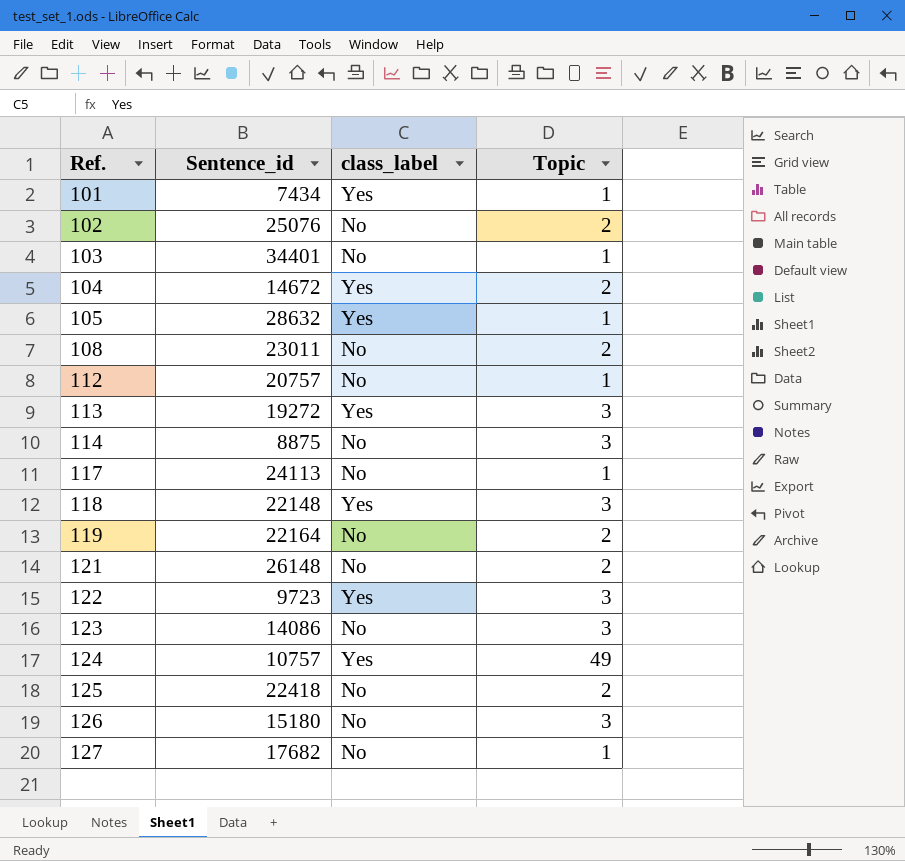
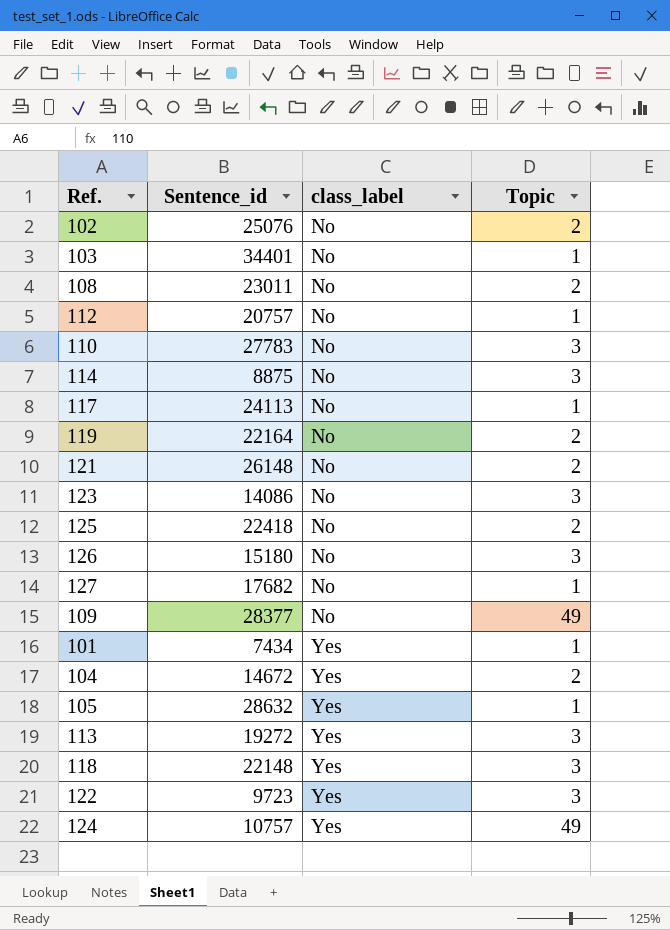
row order: Ref. ascending -> class_label ascending
row 110: none -> 27783 | No | 3
row 109: none -> 28377 | No | 49

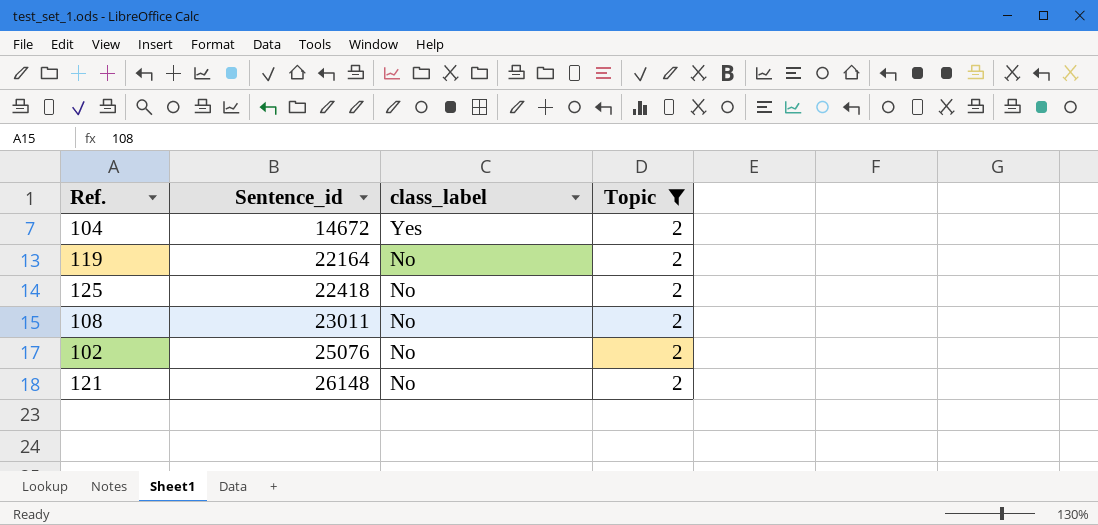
filter: none -> Topic = 2
row order: class_label ascending -> Sentence_id ascending

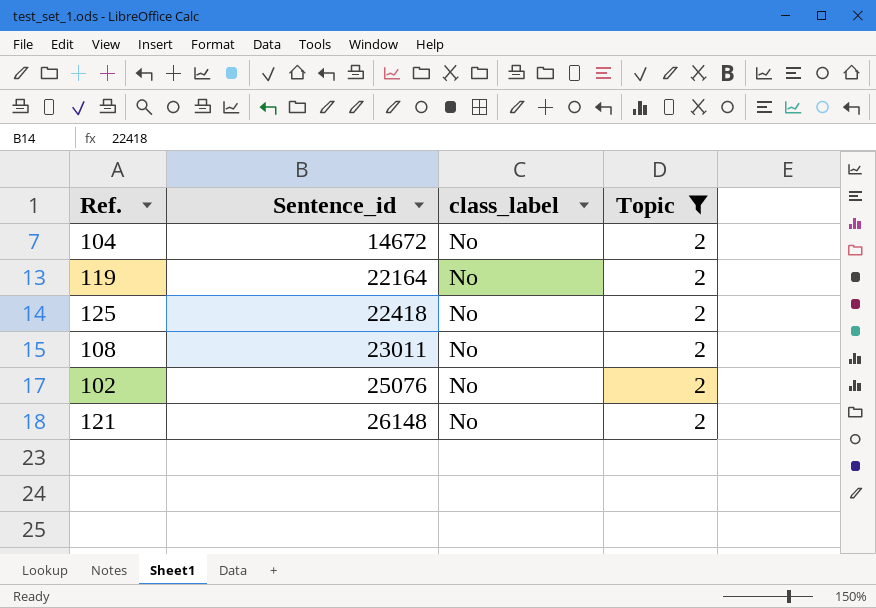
104 | class_label: Yes -> No

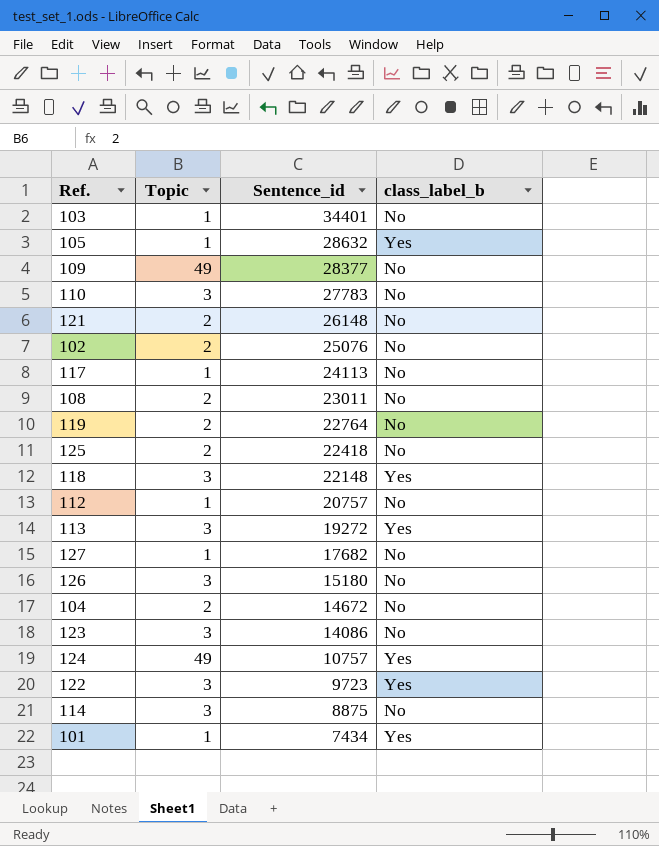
filter: Topic = 2 -> none
row order: Sentence_id ascending -> Sentence_id descending
column Topic | position: 4 -> 2
column name: class_label -> class_label_b
119 | Sentence_id: 22164 -> 22764

